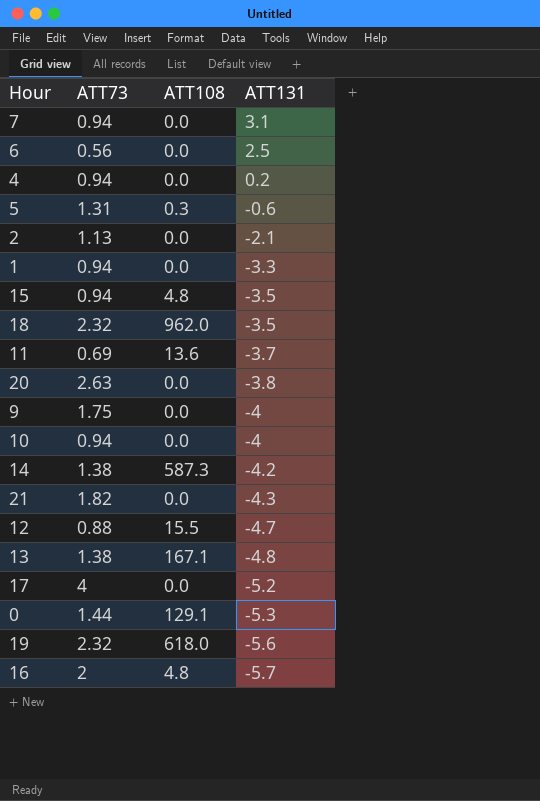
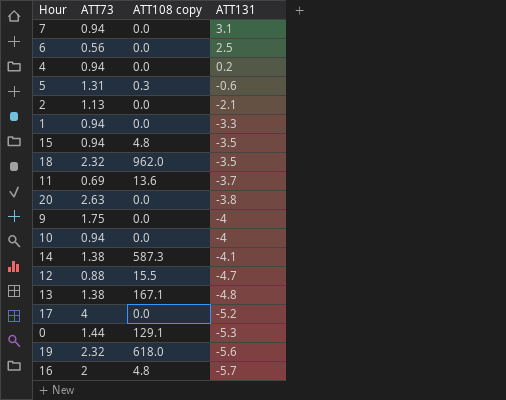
column name: ATT108 -> ATT108 copy
row 21: 1.82 | 0.0 | -4.3 -> none
14 | ATT131: -4.2 -> -4.1

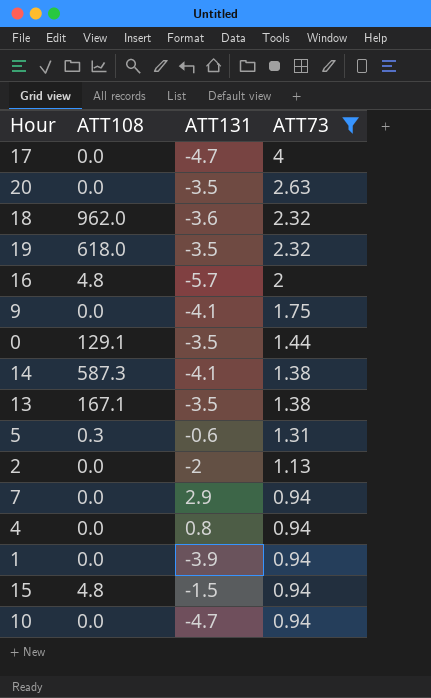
filter: none -> ATT73 >= 0.94
row order: ATT131 descending -> ATT73 descending
column name: ATT108 copy -> ATT108
column ATT73 | position: 2 -> 4
17 | ATT131: -5.2 -> -4.7
20 | ATT131: -3.8 -> -3.5
18 | ATT131: -3.5 -> -3.6
19 | ATT131: -5.6 -> -3.5
9 | ATT131: -4 -> -4.1
0 | ATT131: -5.3 -> -3.5
13 | ATT131: -4.8 -> -3.5
2 | ATT131: -2.1 -> -2
7 | ATT131: 3.1 -> 2.9
4 | ATT131: 0.2 -> 0.8
1 | ATT131: -3.3 -> -3.9
15 | ATT131: -3.5 -> -1.5
10 | ATT131: -4 -> -4.7

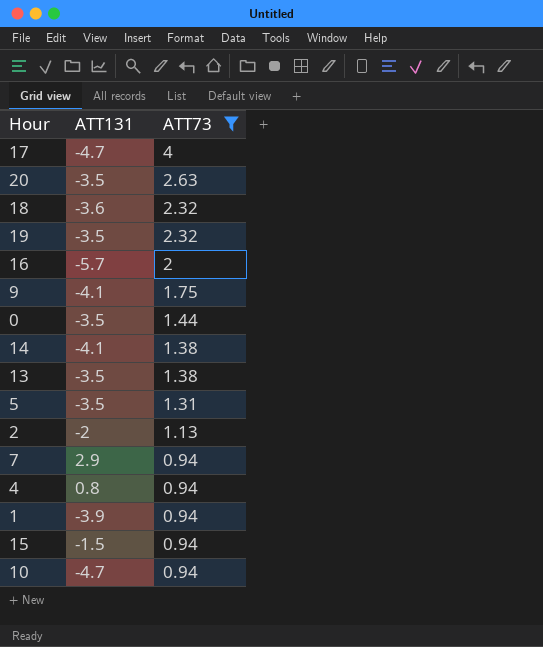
column ATT108 | position: 2 -> none
5 | ATT131: -0.6 -> -3.5

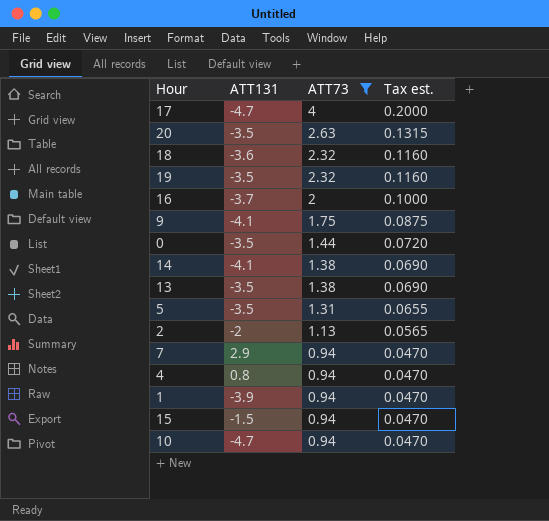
column Tax est. | formula: none -> [ATT73] * 0.05
16 | ATT131: -5.7 -> -3.7

